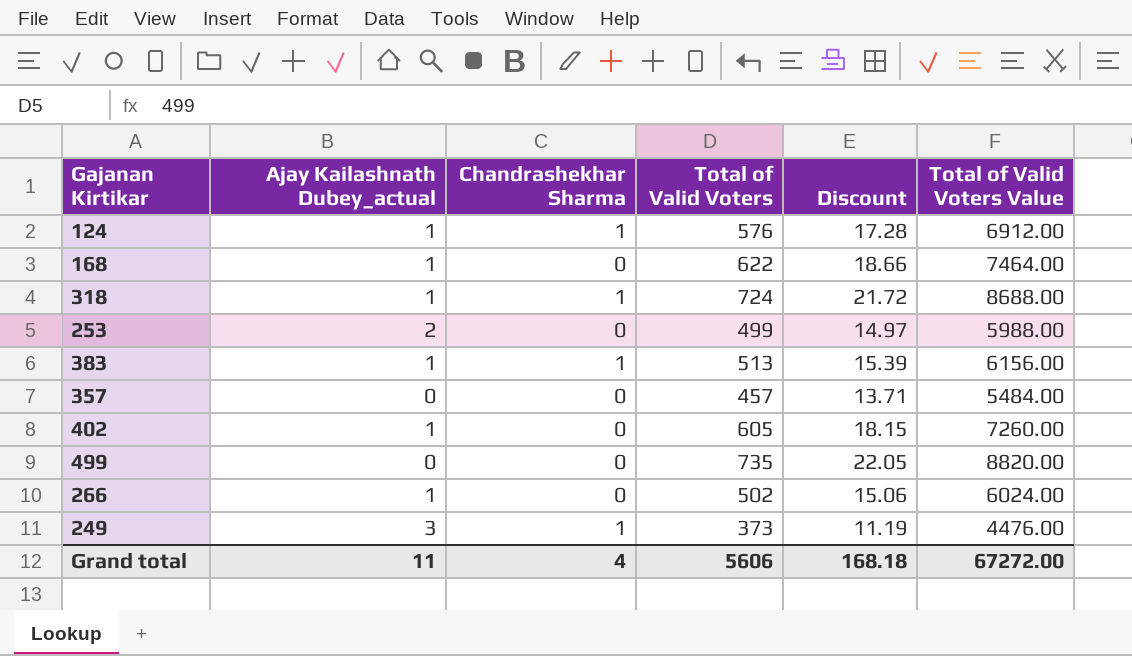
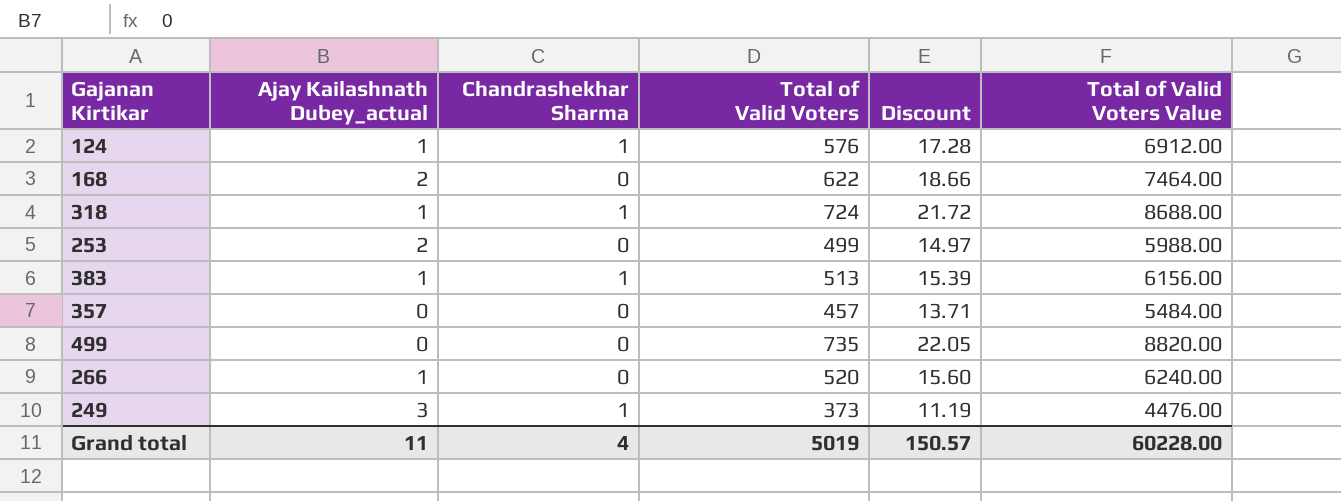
row 402: 1 | 0 | 605 | 18.15 | 7260.00 -> none
168 | Ajay Kailashnath Dubey_actual: 1 -> 2
266 | Total of Valid Voters: 502 -> 520
266 | Discount: 15.06 -> 15.60
266 | Total of Valid Voters Value: 6024.00 -> 6240.00
Grand total | Total of Valid Voters: 5606 -> 5019
Grand total | Discount: 168.18 -> 150.57
Grand total | Total of Valid Voters Value: 67272.00 -> 60228.00

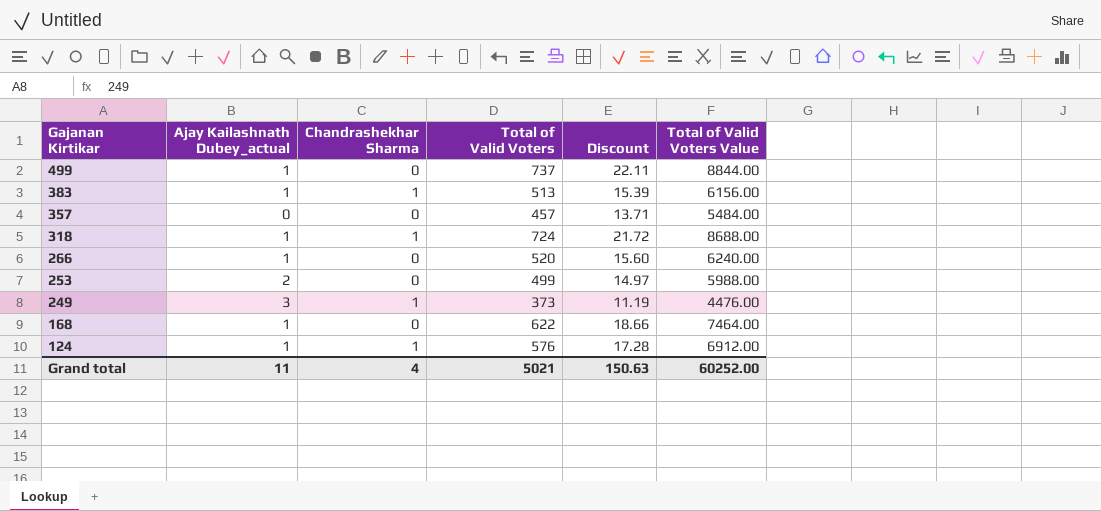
row order: none -> Gajanan Kirtikar descending
499 | Ajay Kailashnath Dubey_actual: 0 -> 1
499 | Total of Valid Voters: 735 -> 737
499 | Discount: 22.05 -> 22.11
499 | Total of Valid Voters Value: 8820.00 -> 8844.00
168 | Ajay Kailashnath Dubey_actual: 2 -> 1
Grand total | Total of Valid Voters: 5019 -> 5021
Grand total | Discount: 150.57 -> 150.63
Grand total | Total of Valid Voters Value: 60228.00 -> 60252.00

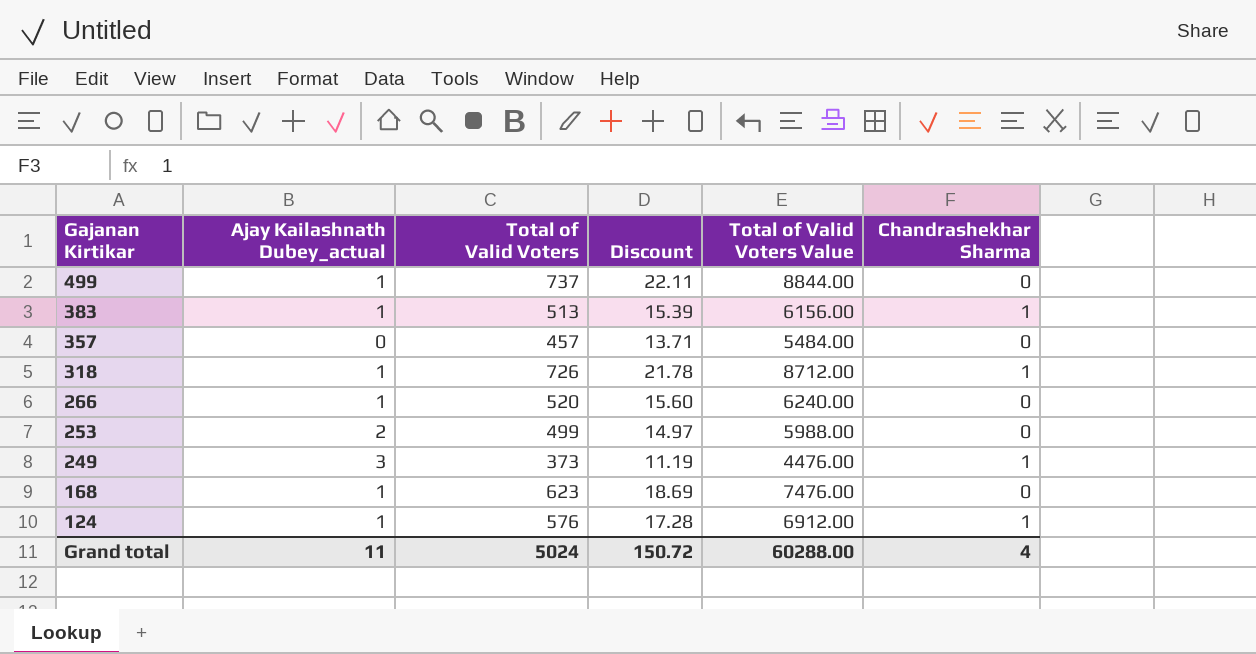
column Chandrashekhar Sharma | position: 3 -> 6
318 | Total of Valid Voters: 724 -> 726
318 | Discount: 21.72 -> 21.78
318 | Total of Valid Voters Value: 8688.00 -> 8712.00
168 | Total of Valid Voters: 622 -> 623
168 | Discount: 18.66 -> 18.69
168 | Total of Valid Voters Value: 7464.00 -> 7476.00
Grand total | Total of Valid Voters: 5021 -> 5024
Grand total | Discount: 150.63 -> 150.72
Grand total | Total of Valid Voters Value: 60252.00 -> 60288.00

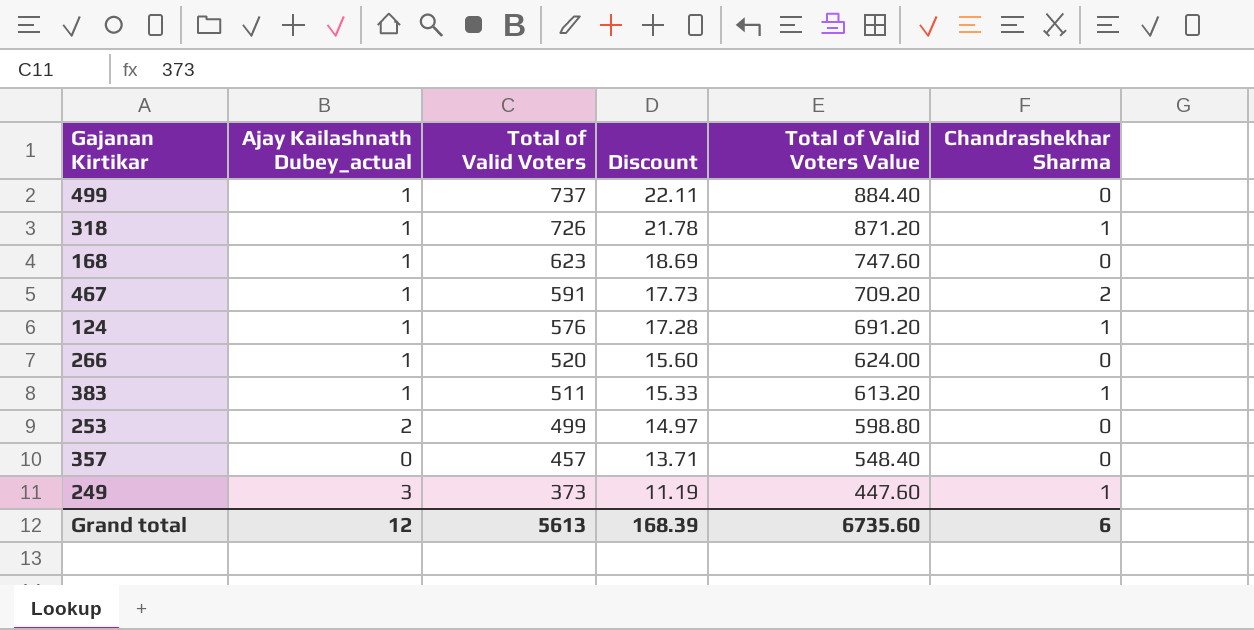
row order: Gajanan Kirtikar descending -> Total of Valid Voters descending
column Total of Valid Voters Value | formula: [Total of Valid Voters] * 12 -> [Total of Valid Voters] * 1.2
row 467: none -> 1 | 591 | 17.73 | 709.20 | 2
383 | Total of Valid Voters: 513 -> 511
383 | Discount: 15.39 -> 15.33
Grand total | Ajay Kailashnath Dubey_actual: 11 -> 12
Grand total | Total of Valid Voters: 5024 -> 5613
Grand total | Discount: 150.72 -> 168.39
Grand total | Total of Valid Voters Value: 60288.00 -> 6735.60
Grand total | Chandrashekhar Sharma: 4 -> 6

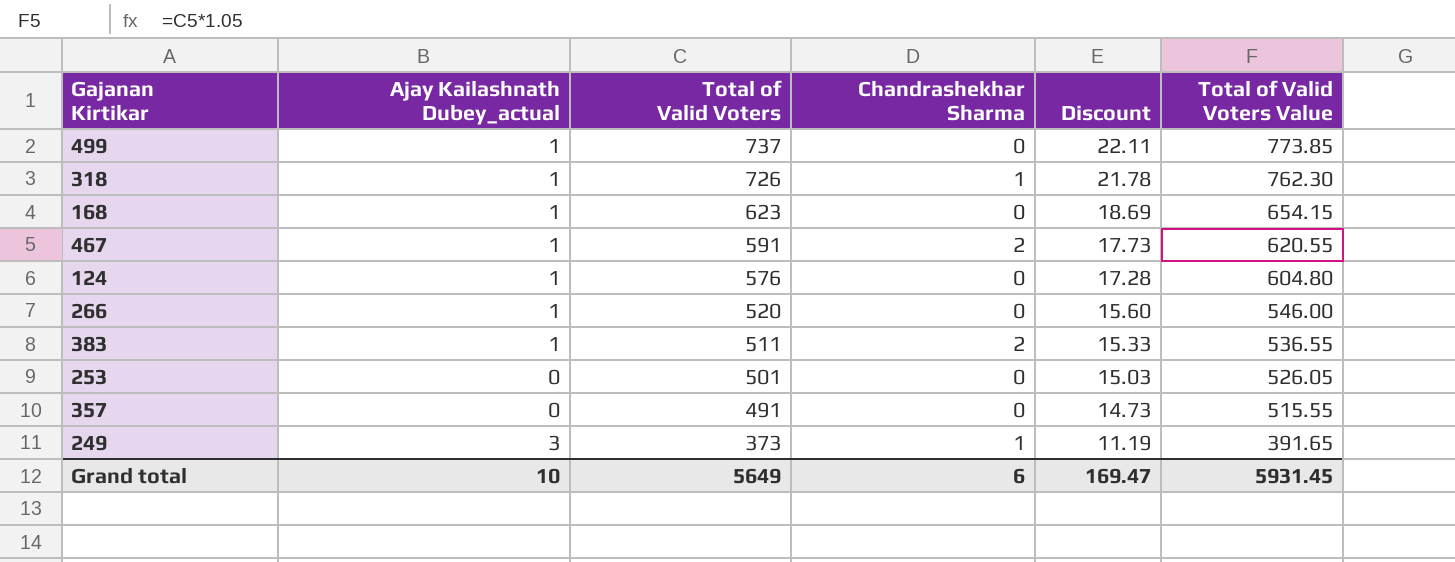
column Chandrashekhar Sharma | position: 6 -> 4
column Total of Valid Voters Value | formula: [Total of Valid Voters] * 1.2 -> [Total of Valid Voters] * 1.05
124 | Chandrashekhar Sharma: 1 -> 0
383 | Chandrashekhar Sharma: 1 -> 2
253 | Ajay Kailashnath Dubey_actual: 2 -> 0
253 | Total of Valid Voters: 499 -> 501
253 | Discount: 14.97 -> 15.03
357 | Total of Valid Voters: 457 -> 491
357 | Discount: 13.71 -> 14.73
Grand total | Ajay Kailashnath Dubey_actual: 12 -> 10
Grand total | Total of Valid Voters: 5613 -> 5649
Grand total | Discount: 168.39 -> 169.47
Grand total | Total of Valid Voters Value: 6735.60 -> 5931.45

